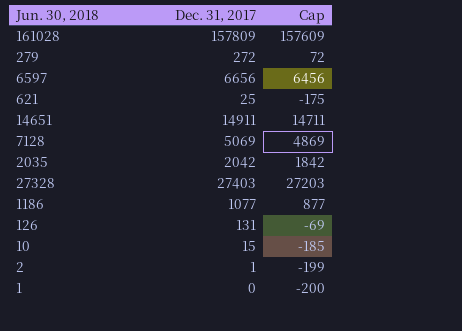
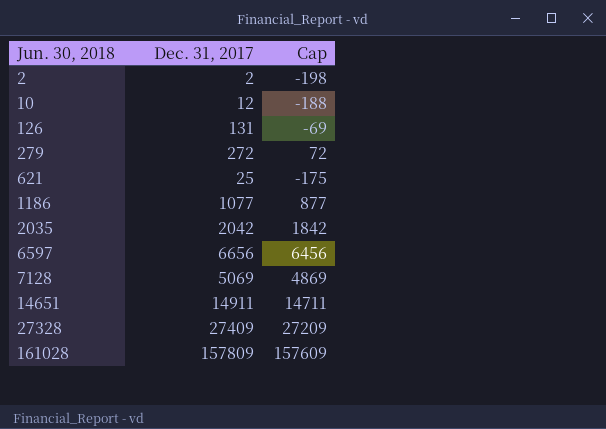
row order: none -> Jun. 30, 2018 ascending
row 1: 0 | -200 -> none
2 | Dec. 31, 2017: 1 -> 2
2 | Cap: -199 -> -198
10 | Dec. 31, 2017: 15 -> 12
10 | Cap: -185 -> -188
27328 | Dec. 31, 2017: 27403 -> 27409
27328 | Cap: 27203 -> 27209

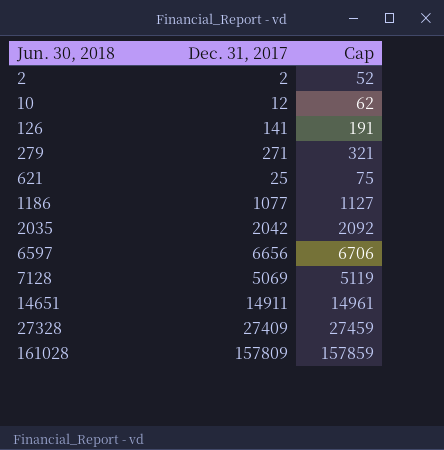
column Cap | formula: [Dec. 31, 2017] - 200 -> [Dec. 31, 2017] + 50
126 | Dec. 31, 2017: 131 -> 141
279 | Dec. 31, 2017: 272 -> 271

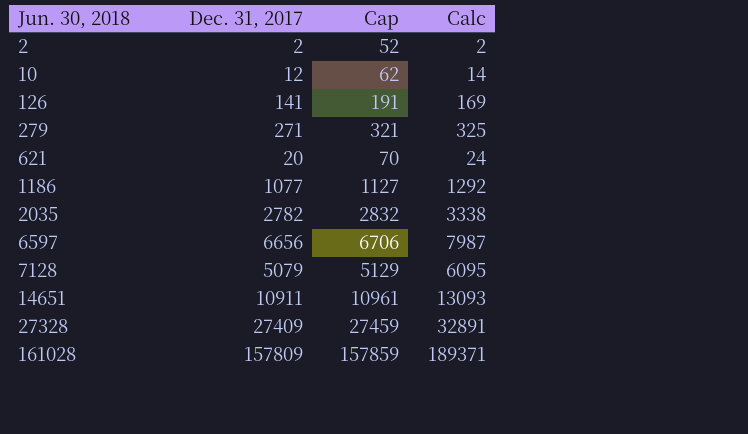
column Calc | formula: none -> [Dec. 31, 2017] * 1.2
621 | Dec. 31, 2017: 25 -> 20
621 | Cap: 75 -> 70
2035 | Dec. 31, 2017: 2042 -> 2782
2035 | Cap: 2092 -> 2832
7128 | Dec. 31, 2017: 5069 -> 5079
7128 | Cap: 5119 -> 5129
14651 | Dec. 31, 2017: 14911 -> 10911
14651 | Cap: 14961 -> 10961

